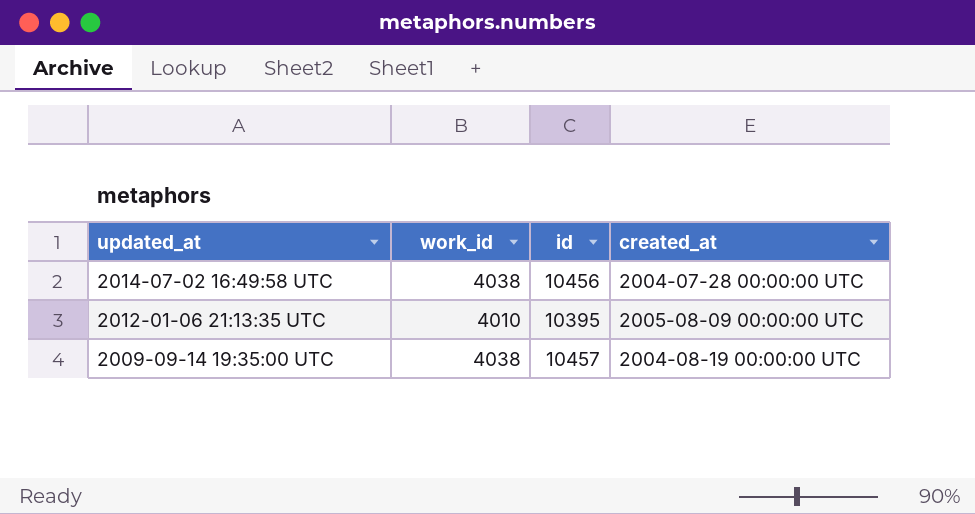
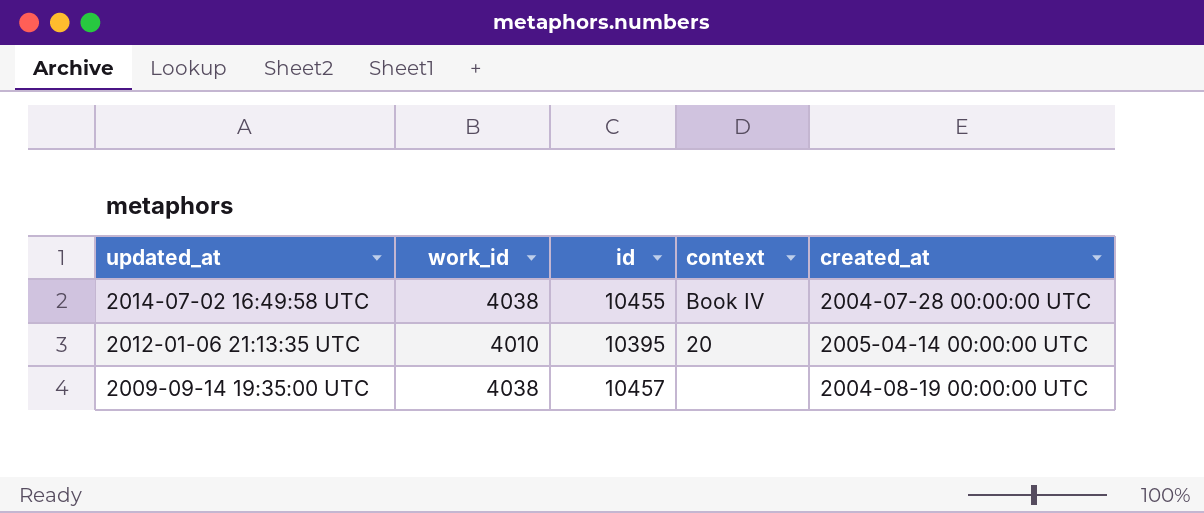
column context | position: none -> 4
2014-07-02 16:49:58 UTC | id: 10456 -> 10455
2012-01-06 21:13:35 UTC | created_at: 2005-08-09 00:00:00 UTC -> 2005-04-14 00:00:00 UTC

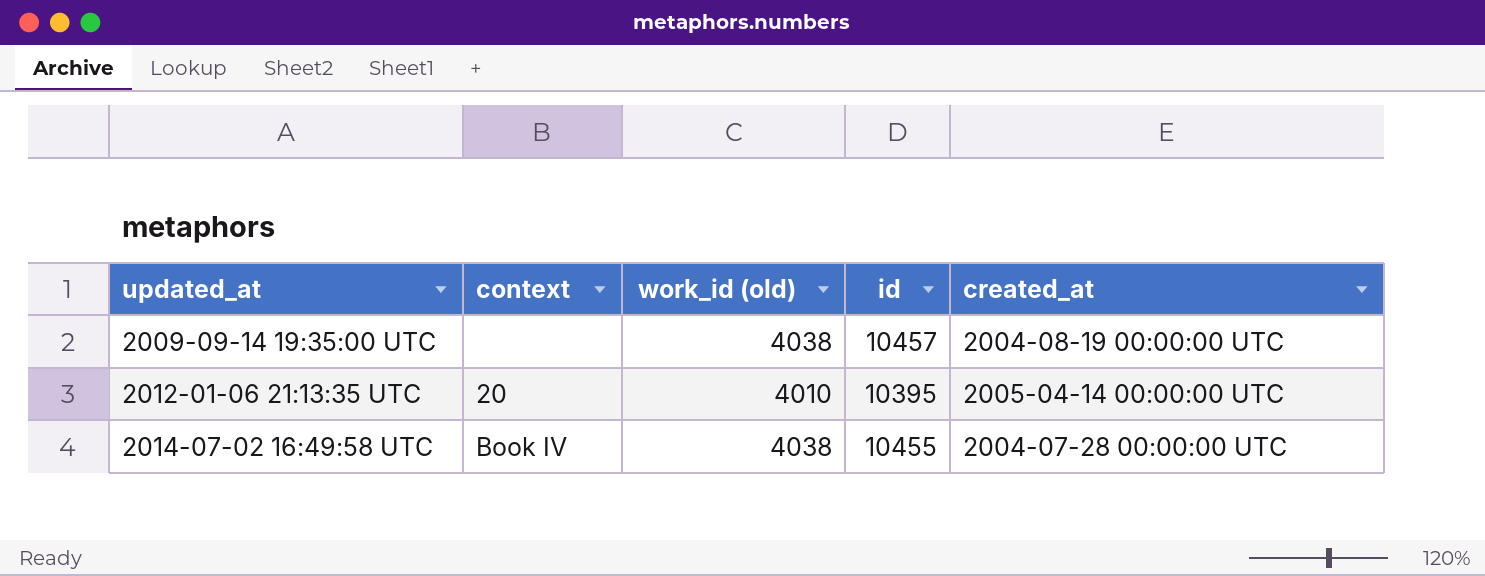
row order: updated_at descending -> updated_at ascending
column context | position: 4 -> 2
column name: work_id -> work_id (old)

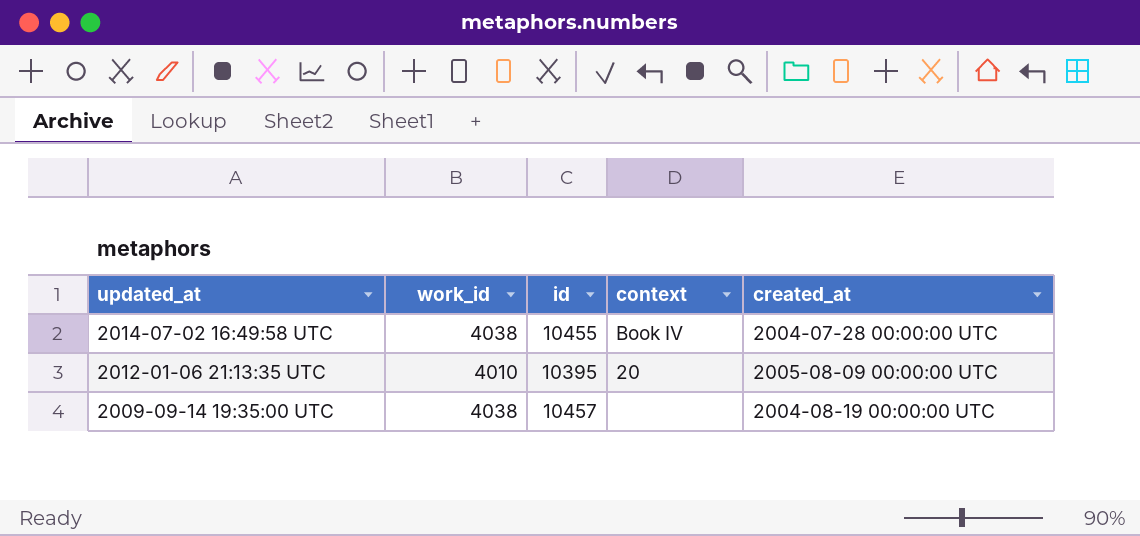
row order: updated_at ascending -> updated_at descending
column name: work_id (old) -> work_id
column context | position: 2 -> 4
2012-01-06 21:13:35 UTC | created_at: 2005-04-14 00:00:00 UTC -> 2005-08-09 00:00:00 UTC

